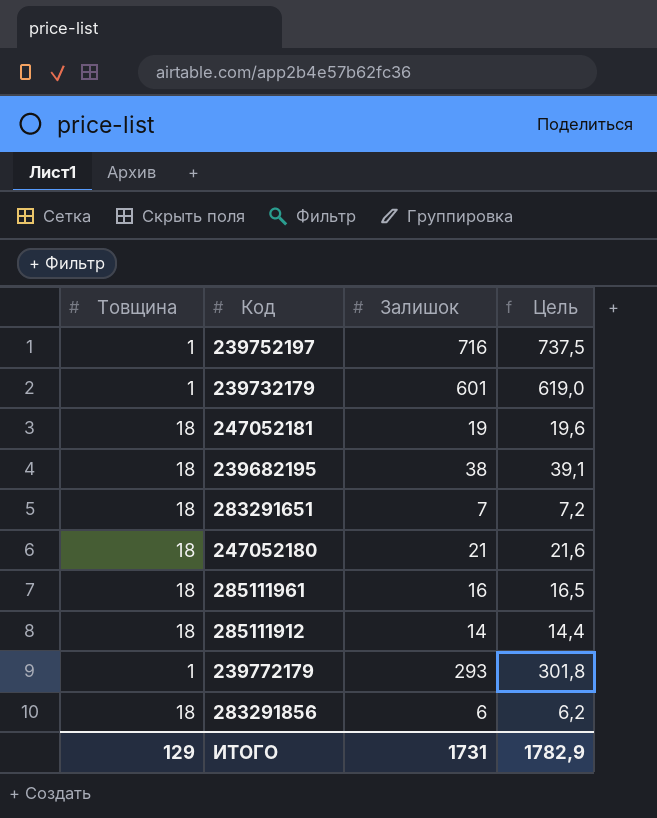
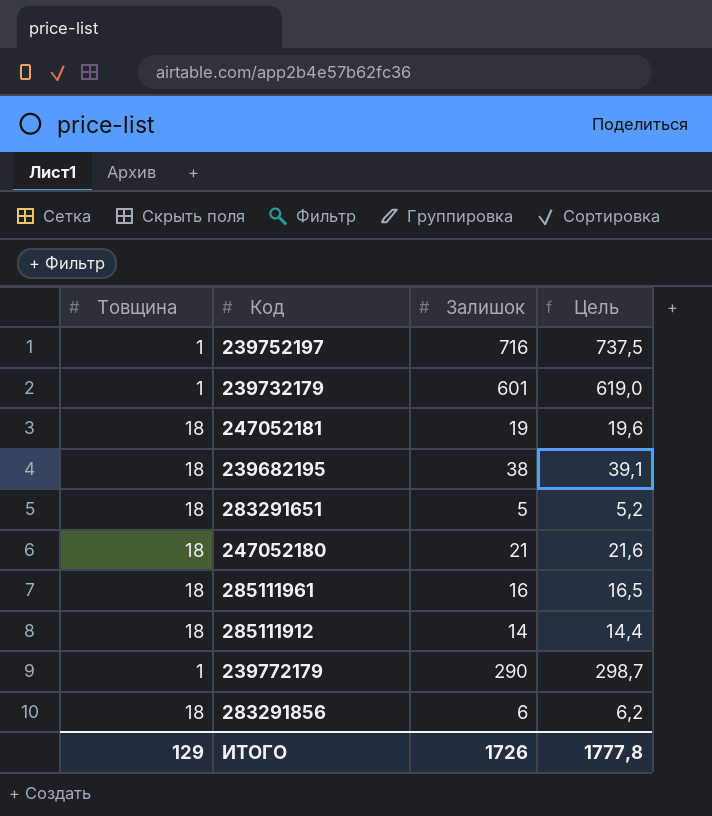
283291651 | Залишок: 7 -> 5
283291651 | Цель: 7,2 -> 5,2
239772179 | Залишок: 293 -> 290
239772179 | Цель: 301,8 -> 298,7
ИТОГО | Залишок: 1731 -> 1726
ИТОГО | Цель: 1782,9 -> 1777,8

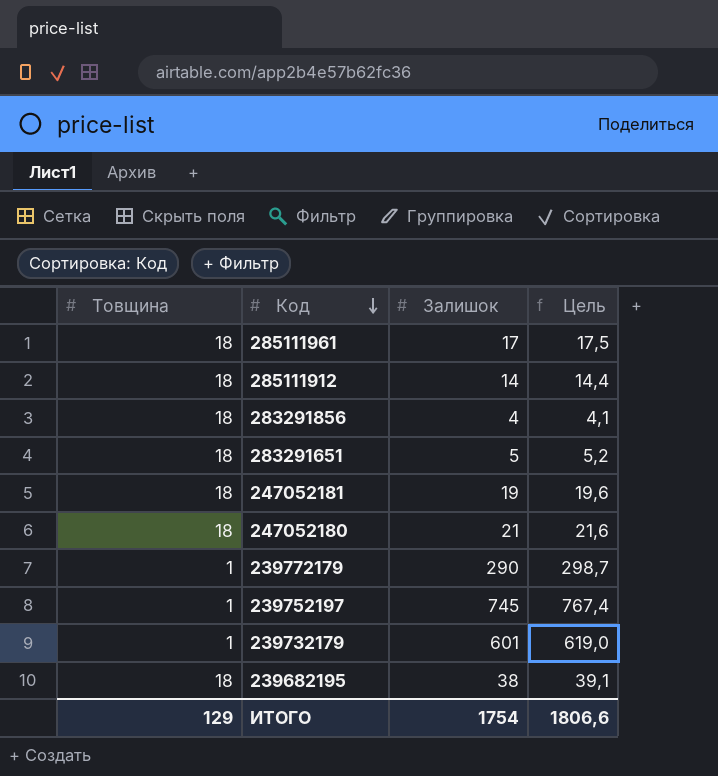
row order: none -> Код descending
285111961 | Залишок: 16 -> 17
285111961 | Цель: 16,5 -> 17,5
283291856 | Залишок: 6 -> 4
283291856 | Цель: 6,2 -> 4,1
239752197 | Залишок: 716 -> 745
239752197 | Цель: 737,5 -> 767,4
ИТОГО | Залишок: 1726 -> 1754
ИТОГО | Цель: 1777,8 -> 1806,6

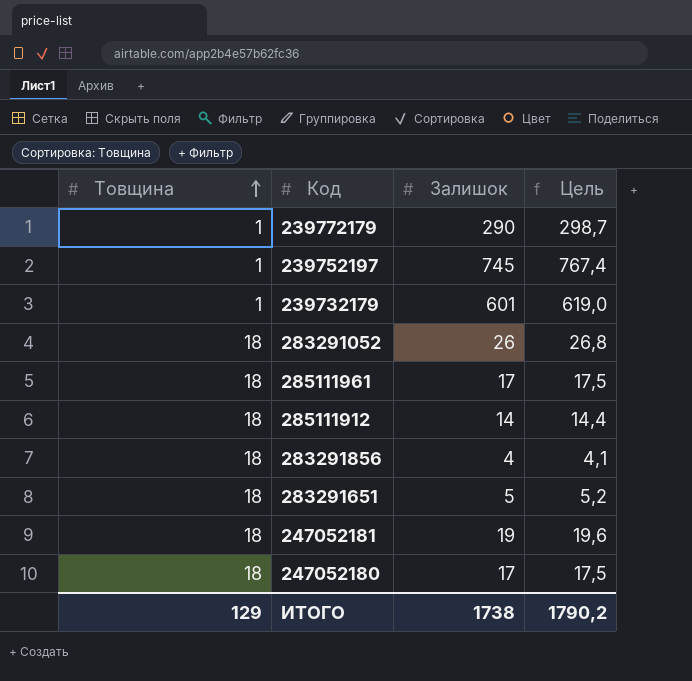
row order: Код descending -> Товщина ascending
row 239682195: 18 | 38 | 39,1 -> none
row 283291052: none -> 18 | 26 | 26,8
247052180 | Залишок: 21 -> 17
247052180 | Цель: 21,6 -> 17,5
ИТОГО | Залишок: 1754 -> 1738
ИТОГО | Цель: 1806,6 -> 1790,2

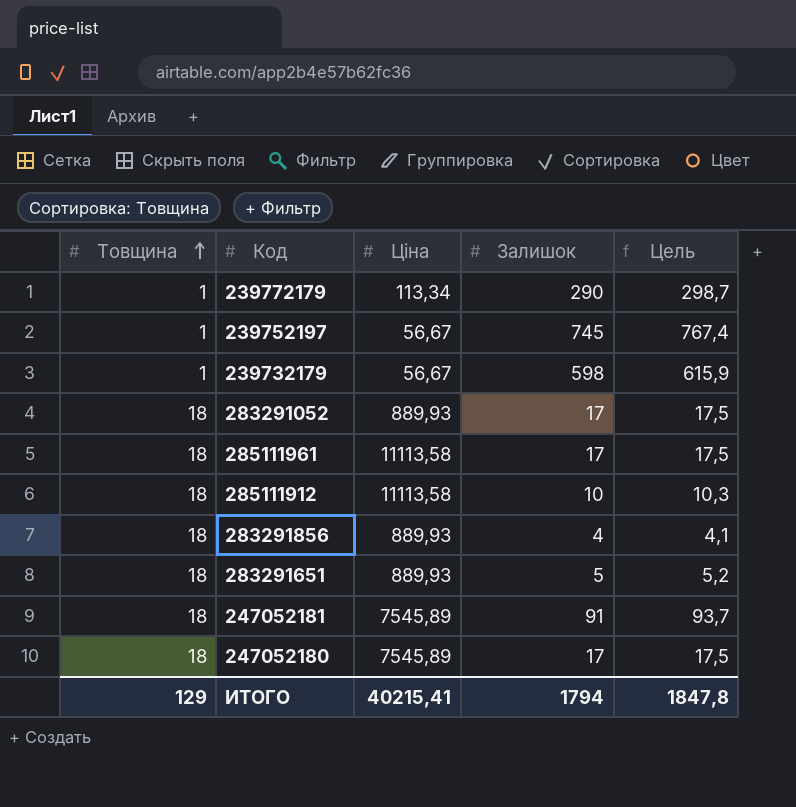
column Ціна | position: none -> 3
239732179 | Залишок: 601 -> 598
239732179 | Цель: 619,0 -> 615,9
283291052 | Залишок: 26 -> 17
283291052 | Цель: 26,8 -> 17,5
285111912 | Залишок: 14 -> 10
285111912 | Цель: 14,4 -> 10,3
247052181 | Залишок: 19 -> 91
247052181 | Цель: 19,6 -> 93,7
ИТОГО | Залишок: 1738 -> 1794
ИТОГО | Цель: 1790,2 -> 1847,8

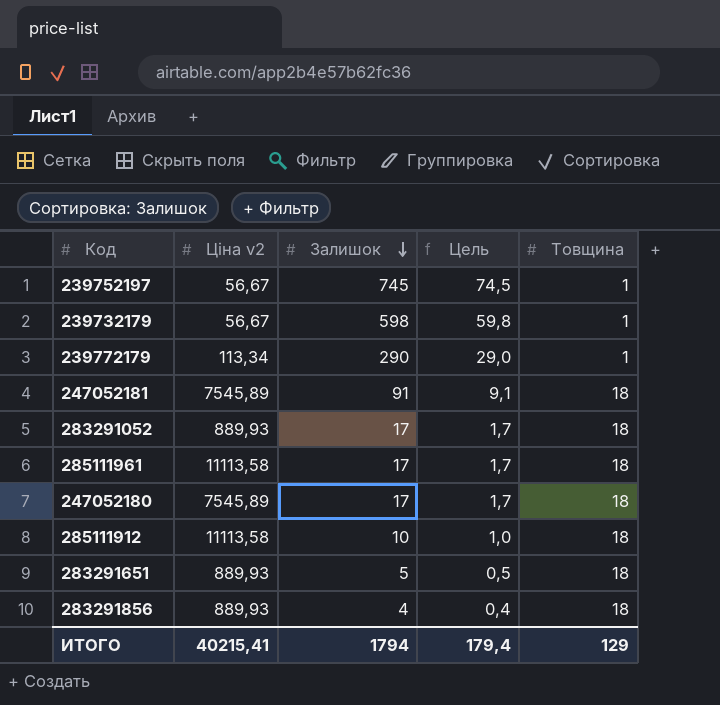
row order: Товщина ascending -> Залишок descending
column name: Ціна -> Ціна v2
column Цель | formula: [Залишок] * 1,03 -> [Залишок] * 0,1
column Товщина | position: 1 -> 5
ИТОГО | Цель: 1847,8 -> 179,4

